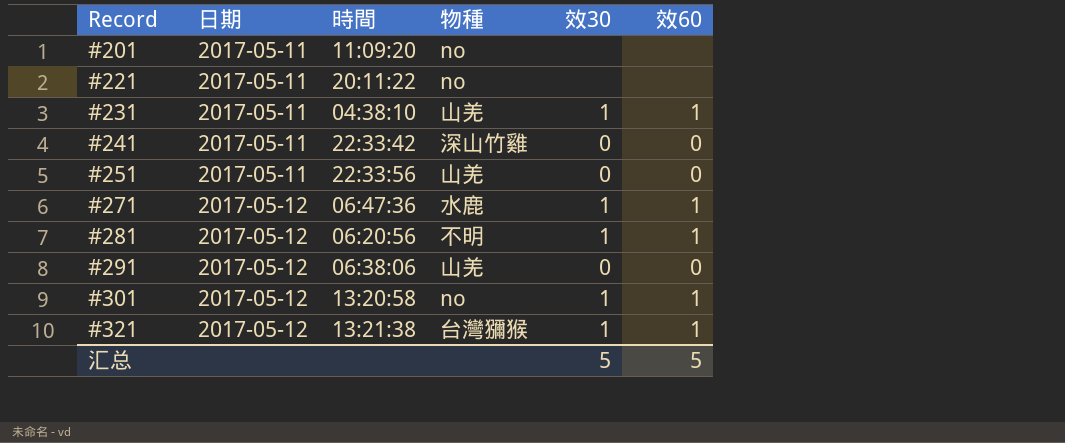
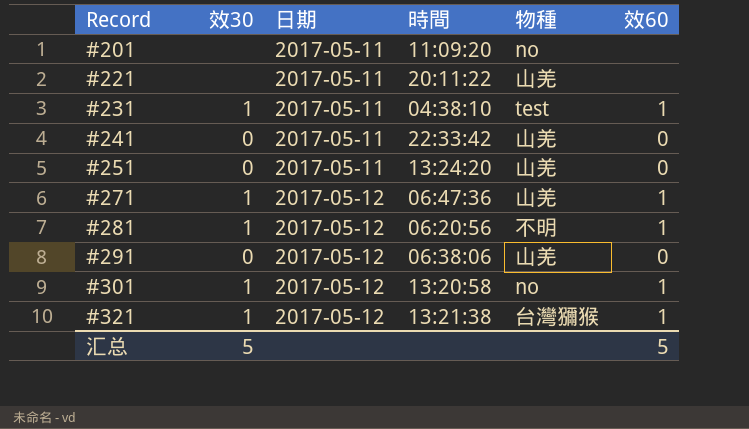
column 效30 | position: 5 -> 2
#221 | 物種: no -> 山羌
#231 | 物種: 山羌 -> test
#241 | 物種: 深山竹雞 -> 山羌
#251 | 時間: 22:33:56 -> 13:24:20
#271 | 物種: 水鹿 -> 山羌

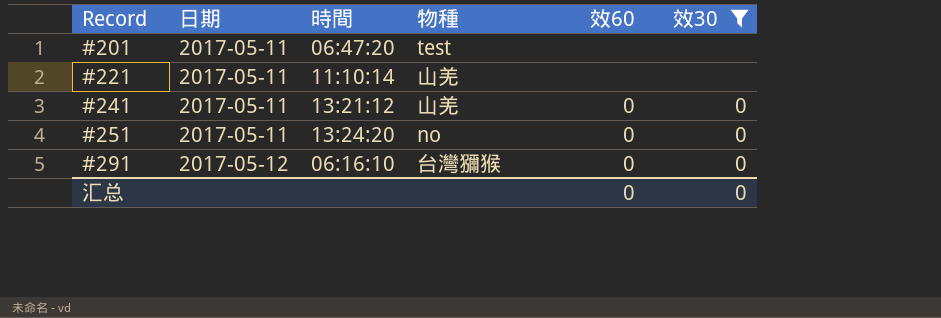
filter: none -> 效30 != 1
column 效30 | position: 2 -> 6
#201 | 時間: 11:09:20 -> 06:47:20
#201 | 物種: no -> test
#221 | 時間: 20:11:22 -> 11:10:14
#241 | 時間: 22:33:42 -> 13:21:12
#251 | 物種: 山羌 -> no
#291 | 時間: 06:38:06 -> 06:16:10
#291 | 物種: 山羌 -> 台灣獼猴
汇总 | 效60: 5 -> 0
汇总 | 效30: 5 -> 0

